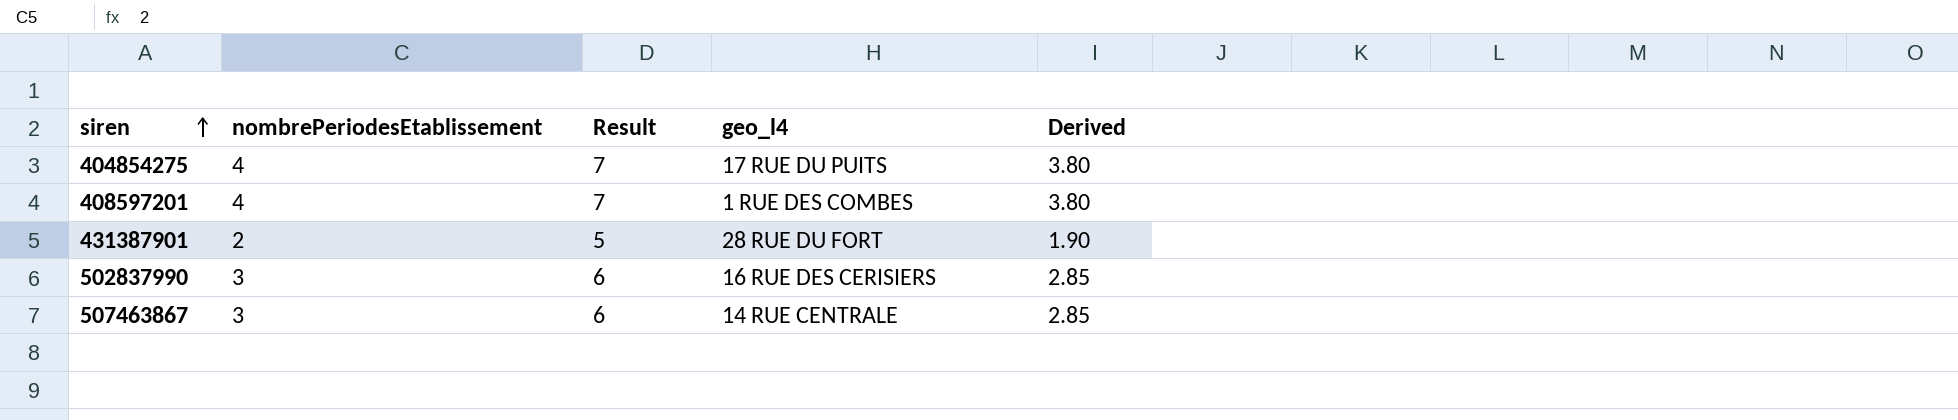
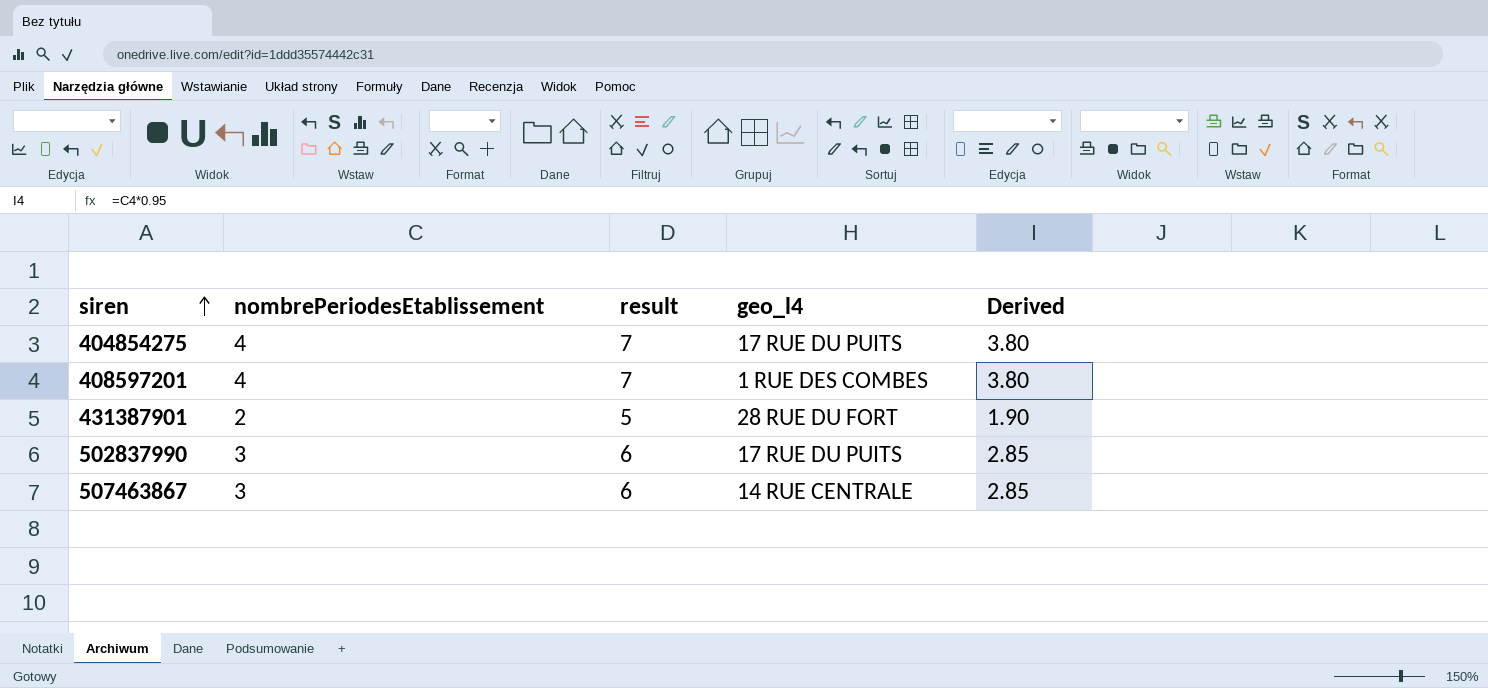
column name: Result -> result
502837990 | geo_l4: 16 RUE DES CERISIERS -> 17 RUE DU PUITS

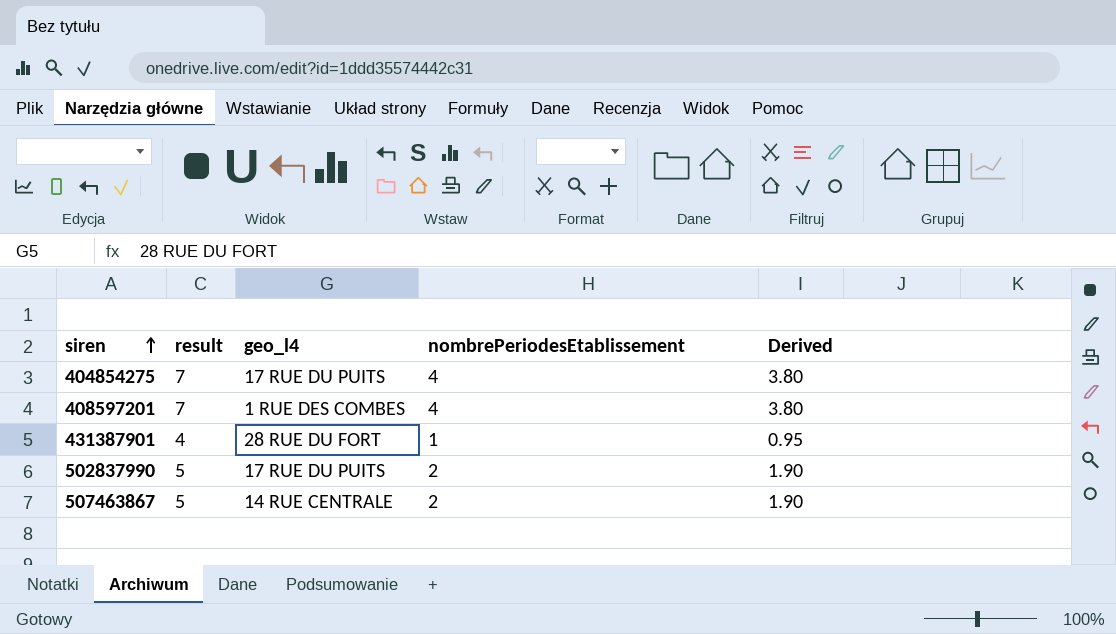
column nombrePeriodesEtablissement | position: 2 -> 4
431387901 | result: 5 -> 4
431387901 | nombrePeriodesEtablissement: 2 -> 1
431387901 | Derived: 1.90 -> 0.95
502837990 | result: 6 -> 5
502837990 | nombrePeriodesEtablissement: 3 -> 2
502837990 | Derived: 2.85 -> 1.90
507463867 | result: 6 -> 5
507463867 | nombrePeriodesEtablissement: 3 -> 2
507463867 | Derived: 2.85 -> 1.90

